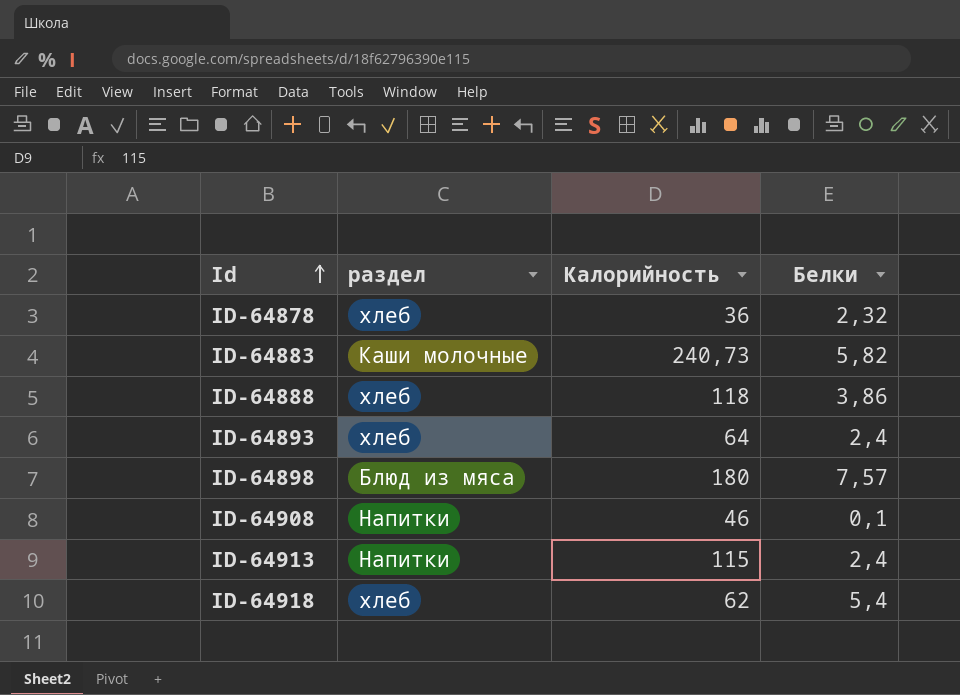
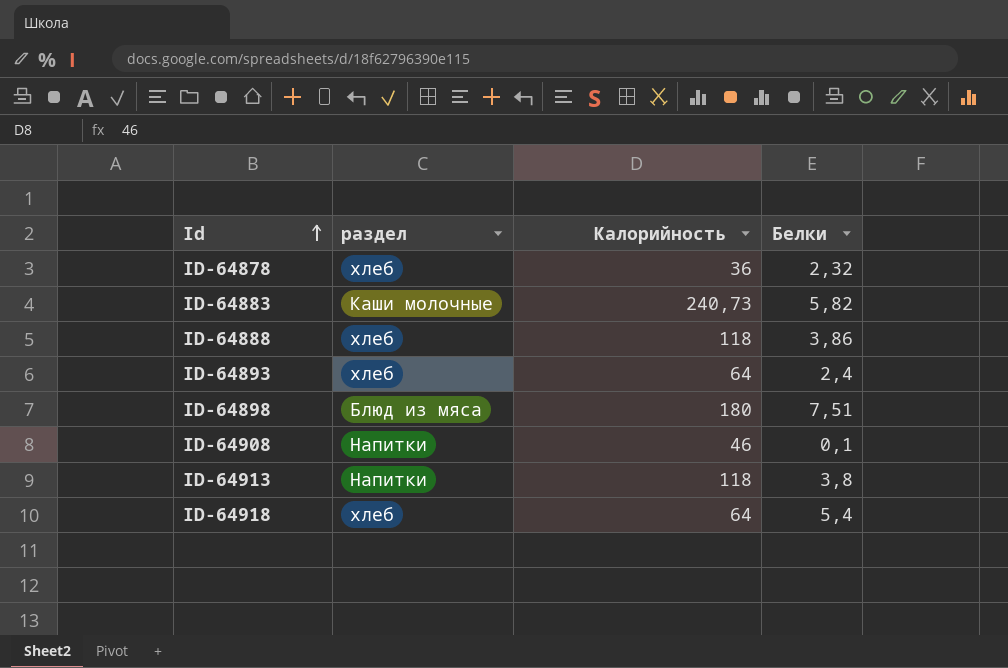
ID-64898 | Белки: 7,57 -> 7,51
ID-64913 | Калорийность: 115 -> 118
ID-64913 | Белки: 2,4 -> 3,8
ID-64918 | Калорийность: 62 -> 64

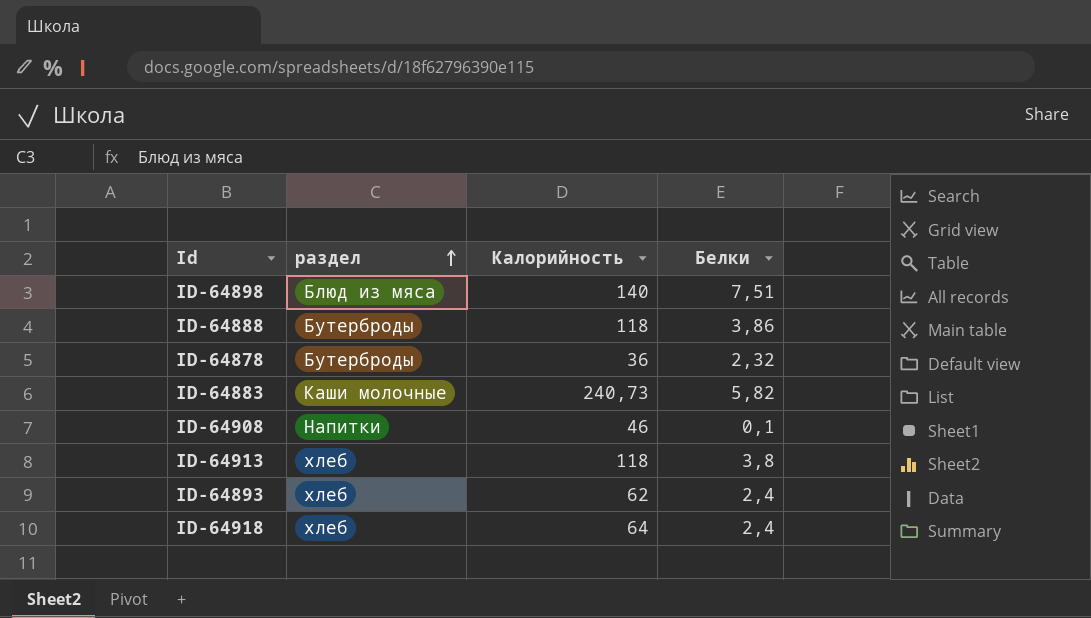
row order: Id ascending -> раздел ascending
ID-64898 | Калорийность: 180 -> 140
ID-64888 | раздел: хлеб -> Бутерброды
ID-64878 | раздел: хлеб -> Бутерброды
ID-64913 | раздел: Напитки -> хлеб
ID-64893 | Калорийность: 64 -> 62
ID-64918 | Белки: 5,4 -> 2,4

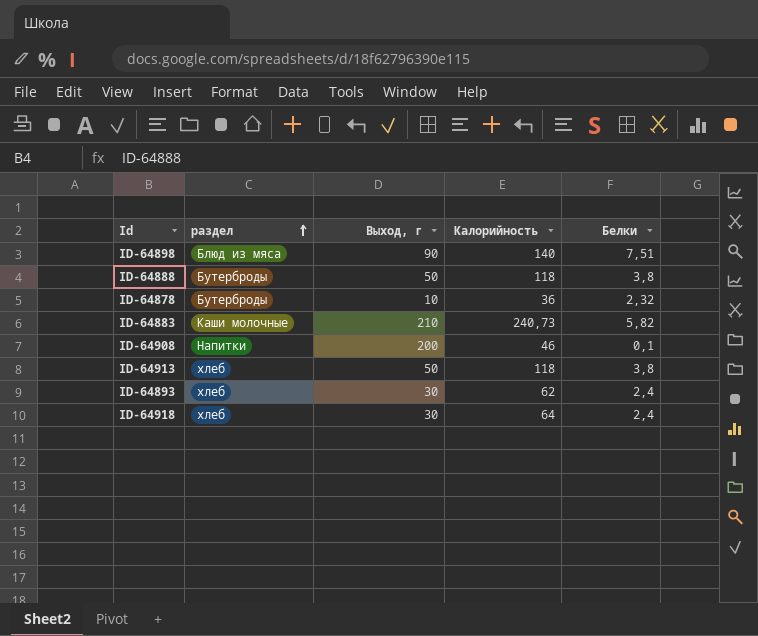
column Выход, г | position: none -> 3
ID-64888 | Белки: 3,86 -> 3,8

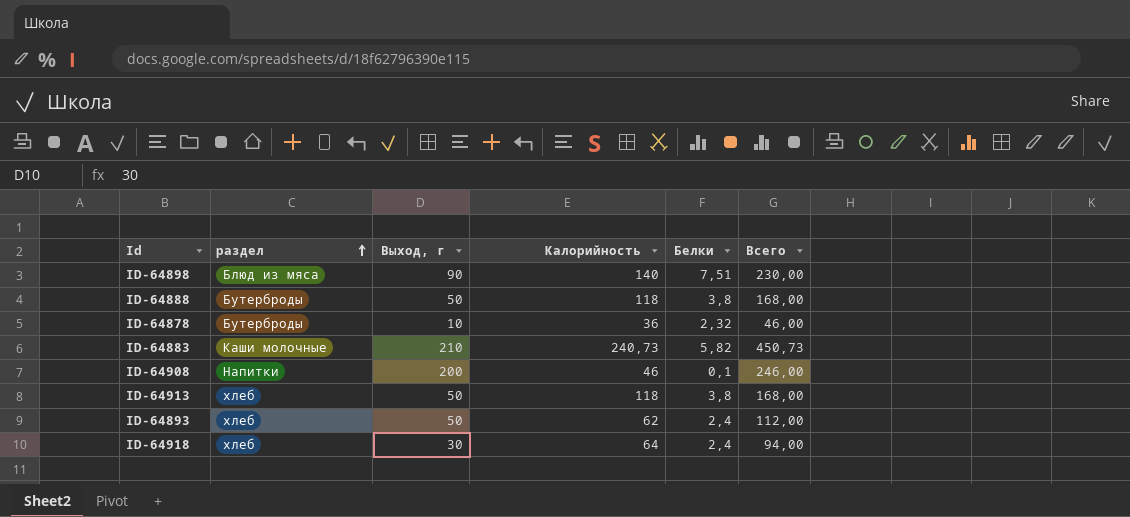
column Всего | formula: none -> [Выход, г] + [Калорийность]
ID-64893 | Выход, г: 30 -> 50

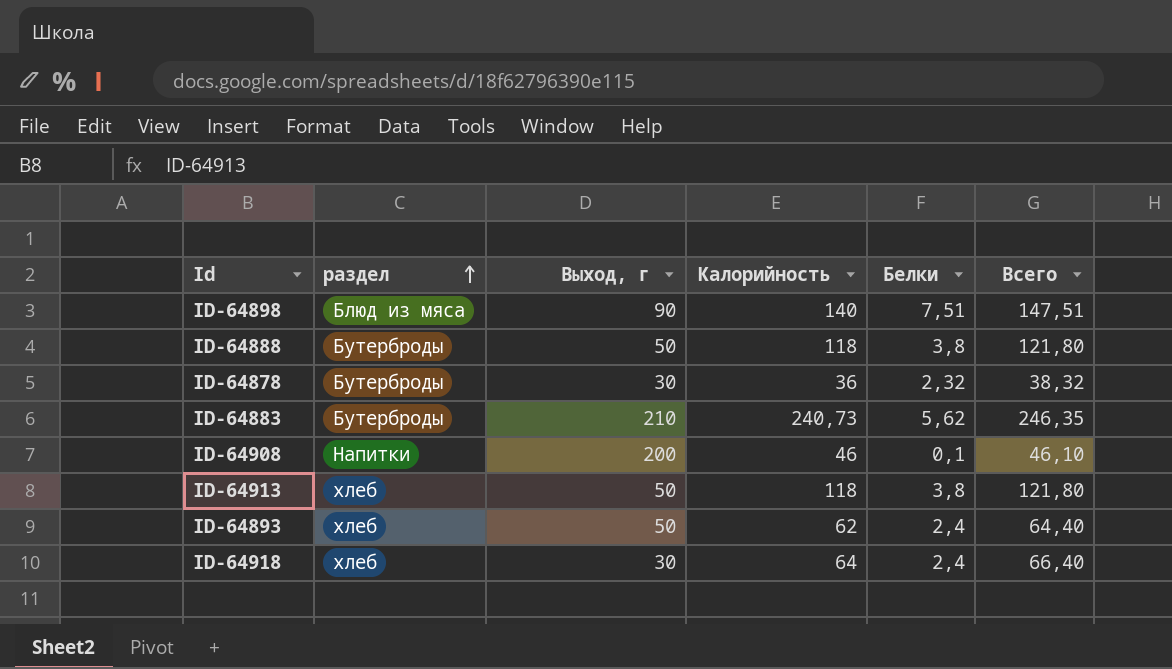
column Всего | formula: [Выход, г] + [Калорийность] -> [Калорийность] + [Белки]
ID-64878 | Выход, г: 10 -> 30
ID-64883 | раздел: Каши молочные -> Бутерброды
ID-64883 | Белки: 5,82 -> 5,62

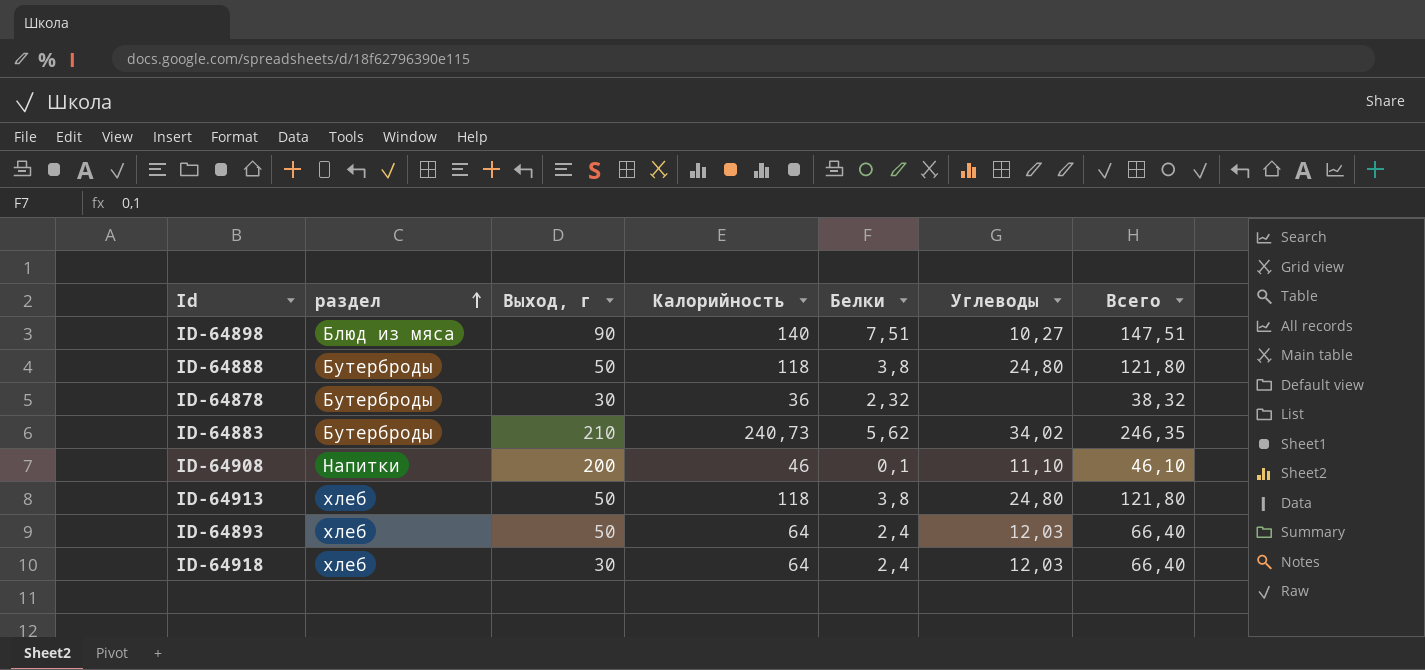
column Углеводы | position: none -> 6
ID-64893 | Калорийность: 62 -> 64
ID-64893 | Всего: 64,40 -> 66,40

